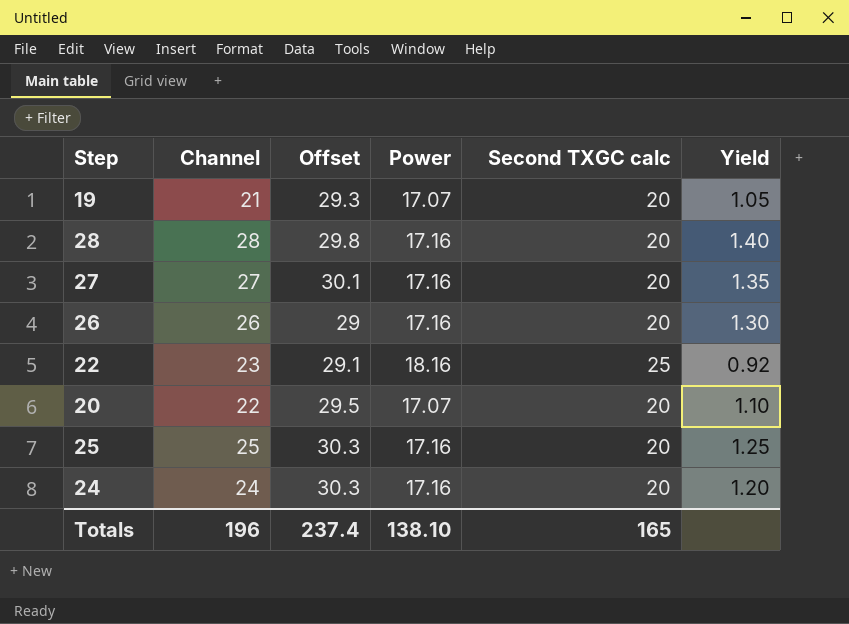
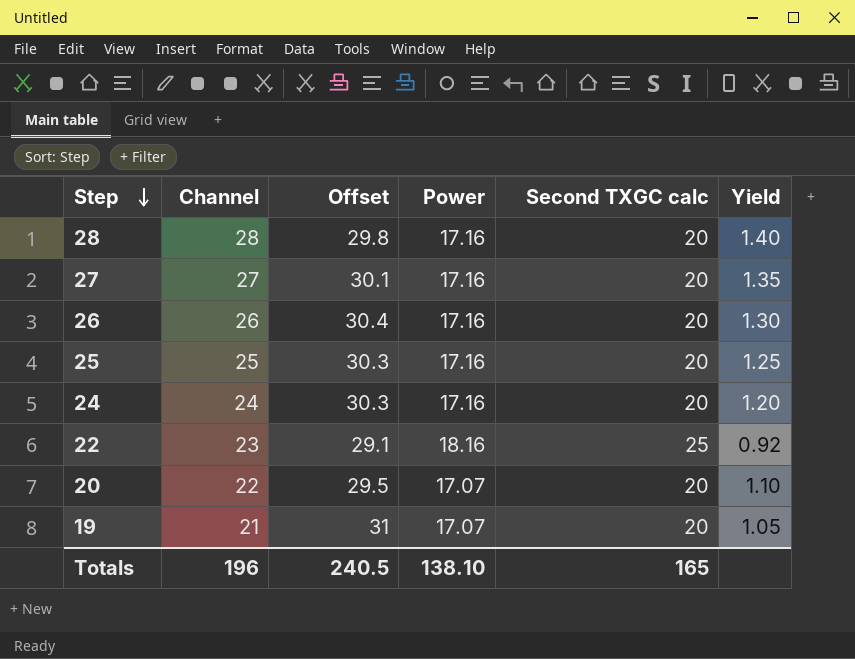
row order: none -> Step descending
26 | Offset: 29 -> 30.4
19 | Offset: 29.3 -> 31
Totals | Offset: 237.4 -> 240.5

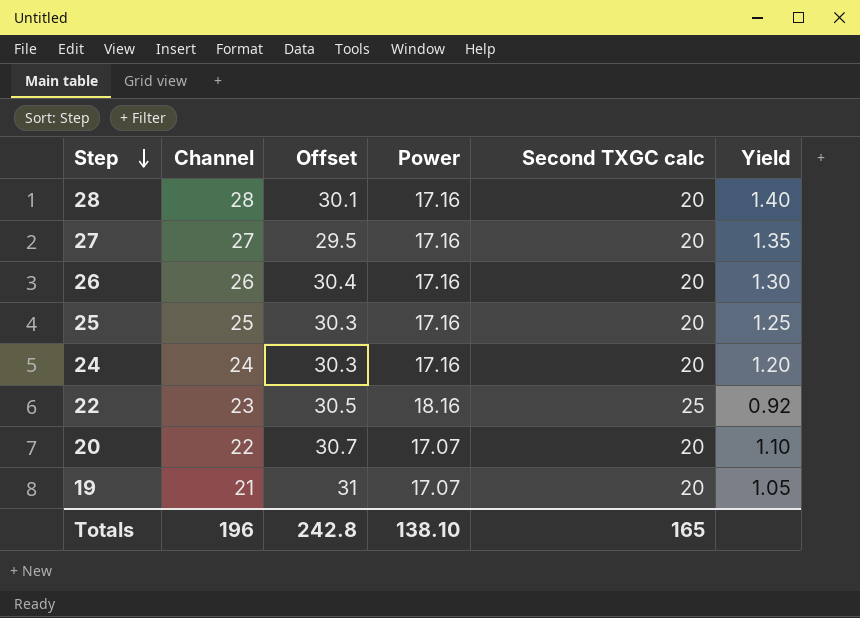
28 | Offset: 29.8 -> 30.1
27 | Offset: 30.1 -> 29.5
22 | Offset: 29.1 -> 30.5
20 | Offset: 29.5 -> 30.7
Totals | Offset: 240.5 -> 242.8

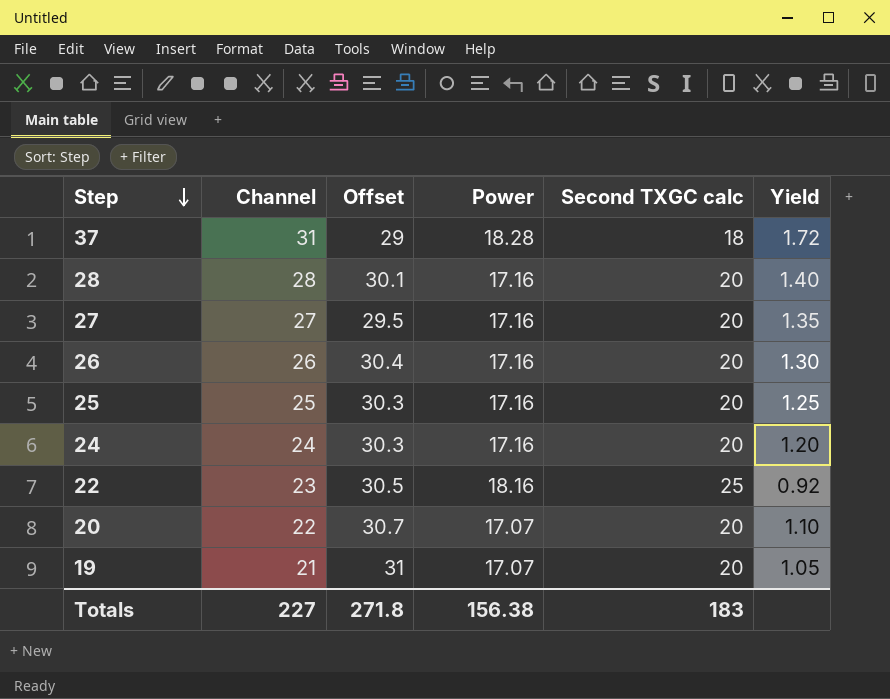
row 37: none -> 31 | 29 | 18.28 | 18 | 1.72
Totals | Channel: 196 -> 227
Totals | Offset: 242.8 -> 271.8
Totals | Power: 138.10 -> 156.38
Totals | Second TXGC calc: 165 -> 183

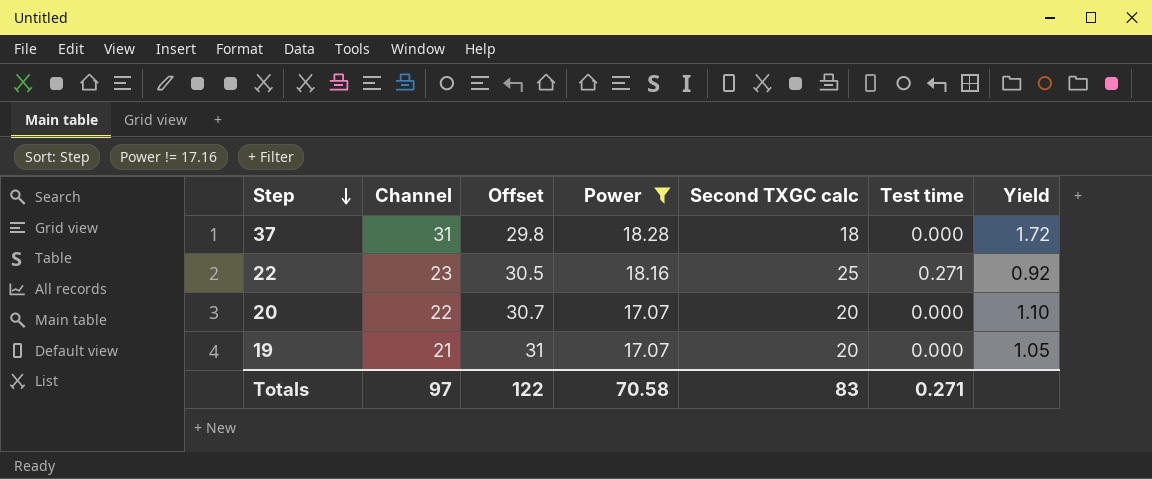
filter: none -> Power != 17.16
column Test time | position: none -> 6
37 | Offset: 29 -> 29.8
Totals | Channel: 227 -> 97
Totals | Offset: 271.8 -> 122
Totals | Power: 156.38 -> 70.58
Totals | Second TXGC calc: 183 -> 83

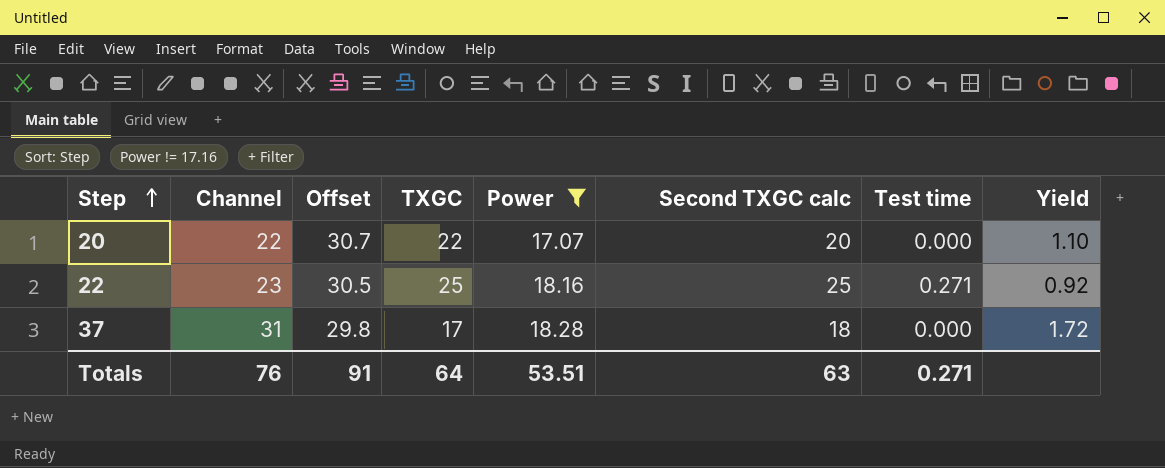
row order: Step descending -> Step ascending
column TXGC | position: none -> 4
row 19: 21 | 31 | 17.07 | 20 | 0.000 | 1.05 -> none
Totals | Channel: 97 -> 76
Totals | Offset: 122 -> 91
Totals | Power: 70.58 -> 53.51
Totals | Second TXGC calc: 83 -> 63

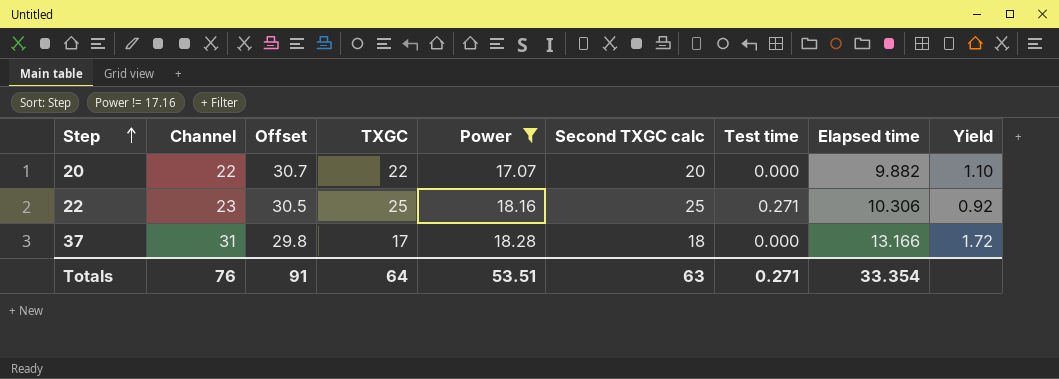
column Elapsed time | position: none -> 8

